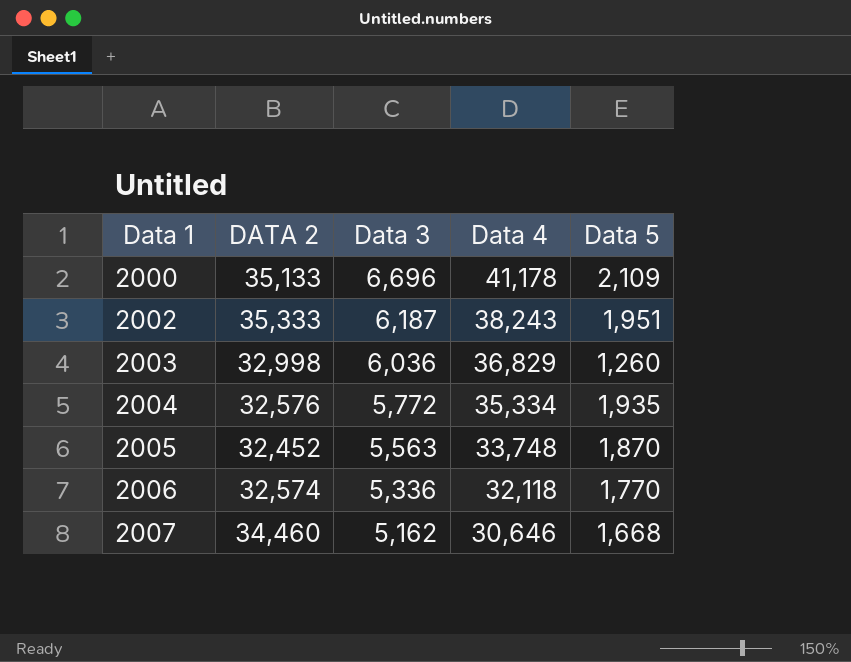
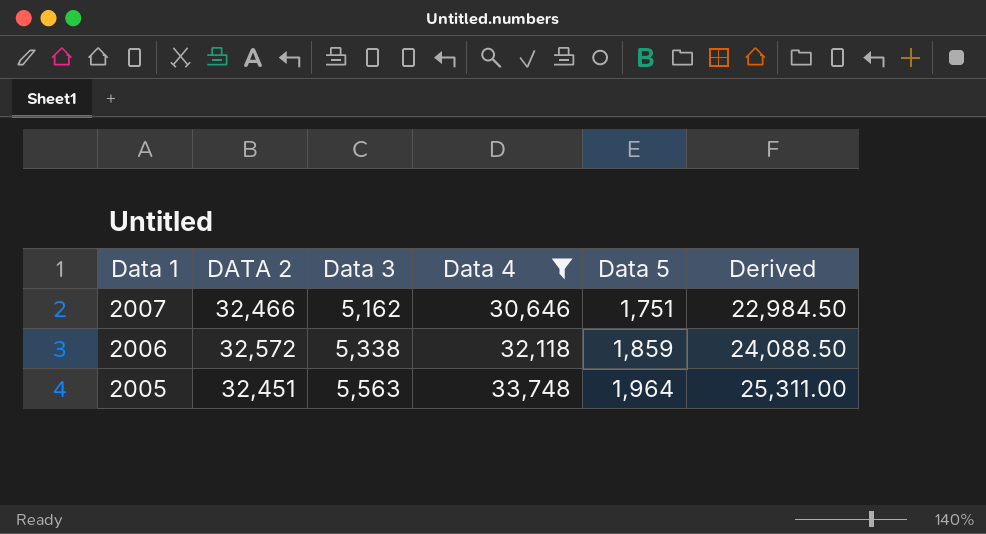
filter: none -> Data 4 <= 33,748
row order: Data 1 ascending -> Data 1 descending
column Derived | formula: none -> [Data 4] * 0.75
2007 | DATA 2: 34,460 -> 32,466
2007 | Data 5: 1,668 -> 1,751
2006 | DATA 2: 32,574 -> 32,572
2006 | Data 3: 5,336 -> 5,338
2006 | Data 5: 1,770 -> 1,859
2005 | DATA 2: 32,452 -> 32,451
2005 | Data 5: 1,870 -> 1,964

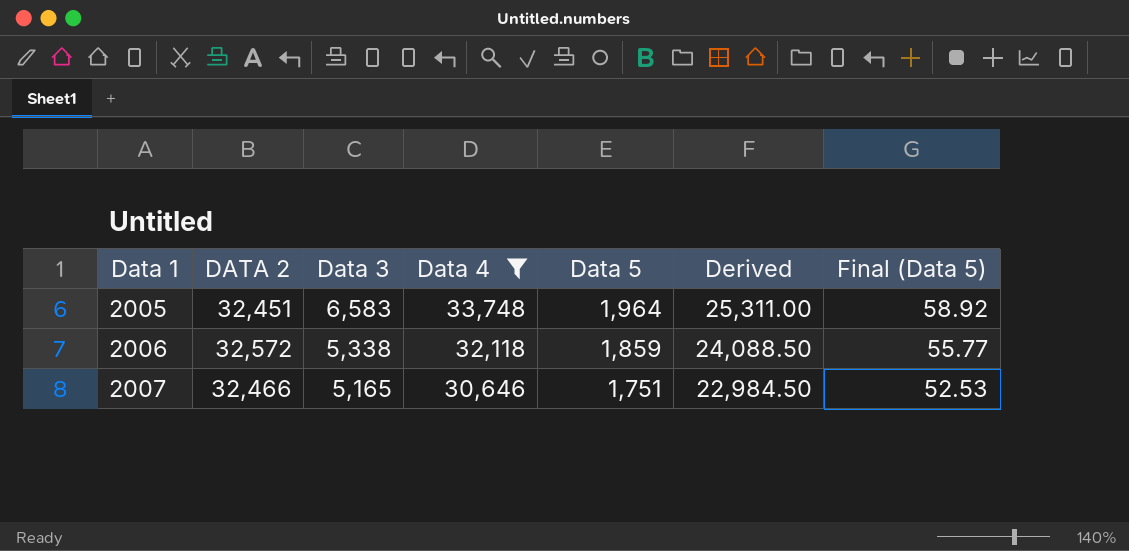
row order: Data 1 descending -> Data 1 ascending
column Final (Data 5) | formula: none -> [Data 5] * 0.03
2005 | Data 3: 5,563 -> 6,583
2007 | Data 3: 5,162 -> 5,165

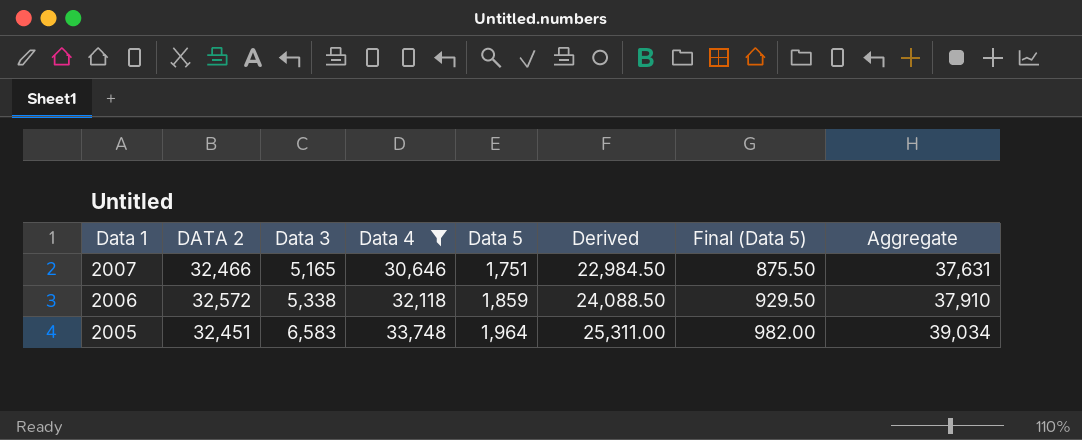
row order: Data 1 ascending -> Data 1 descending
column Final (Data 5) | formula: [Data 5] * 0.03 -> [Data 5] * 0.5
column Aggregate | formula: none -> [DATA 2] + [Data 3]

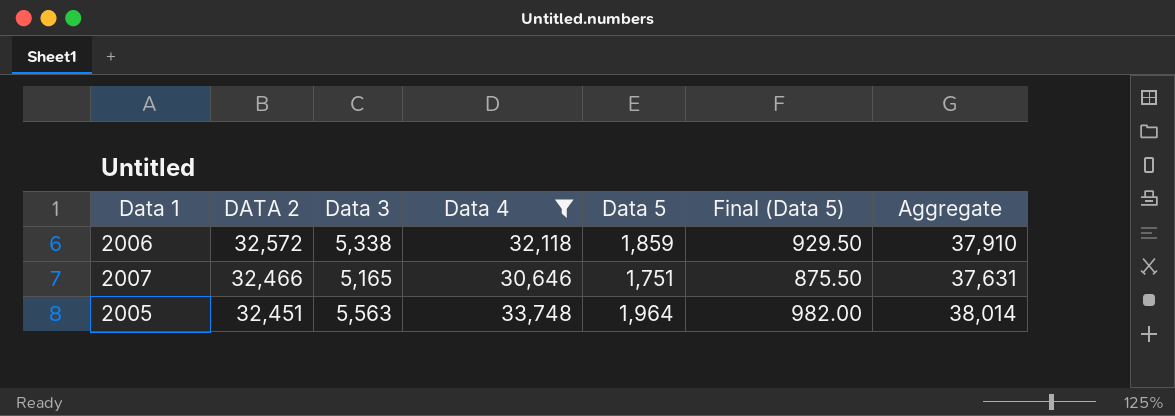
row order: Data 1 descending -> DATA 2 descending
column Derived | formula: [Data 4] * 0.75 -> none
2005 | Data 3: 6,583 -> 5,563
2005 | Aggregate: 39,034 -> 38,014

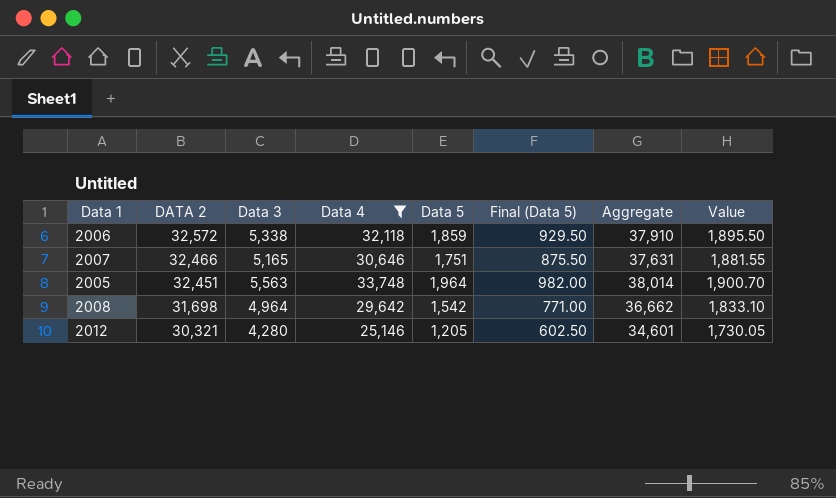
column Value | formula: none -> [Aggregate] * 0.05
row 2008: none -> 31,698 | 4,964 | 29,642 | 1,542 | 771.00 | 36,662 | 1,833.10
row 2012: none -> 30,321 | 4,280 | 25,146 | 1,205 | 602.50 | 34,601 | 1,730.05

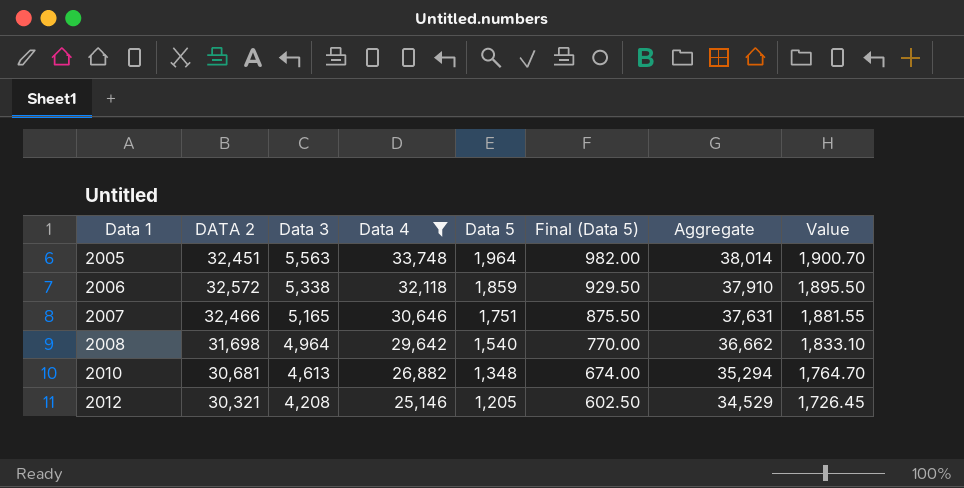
row order: DATA 2 descending -> Data 1 ascending
2008 | Data 5: 1,542 -> 1,540
2008 | Final (Data 5): 771.00 -> 770.00
row 2010: none -> 30,681 | 4,613 | 26,882 | 1,348 | 674.00 | 35,294 | 1,764.70
2012 | Data 3: 4,280 -> 4,208
2012 | Aggregate: 34,601 -> 34,529
2012 | Value: 1,730.05 -> 1,726.45

